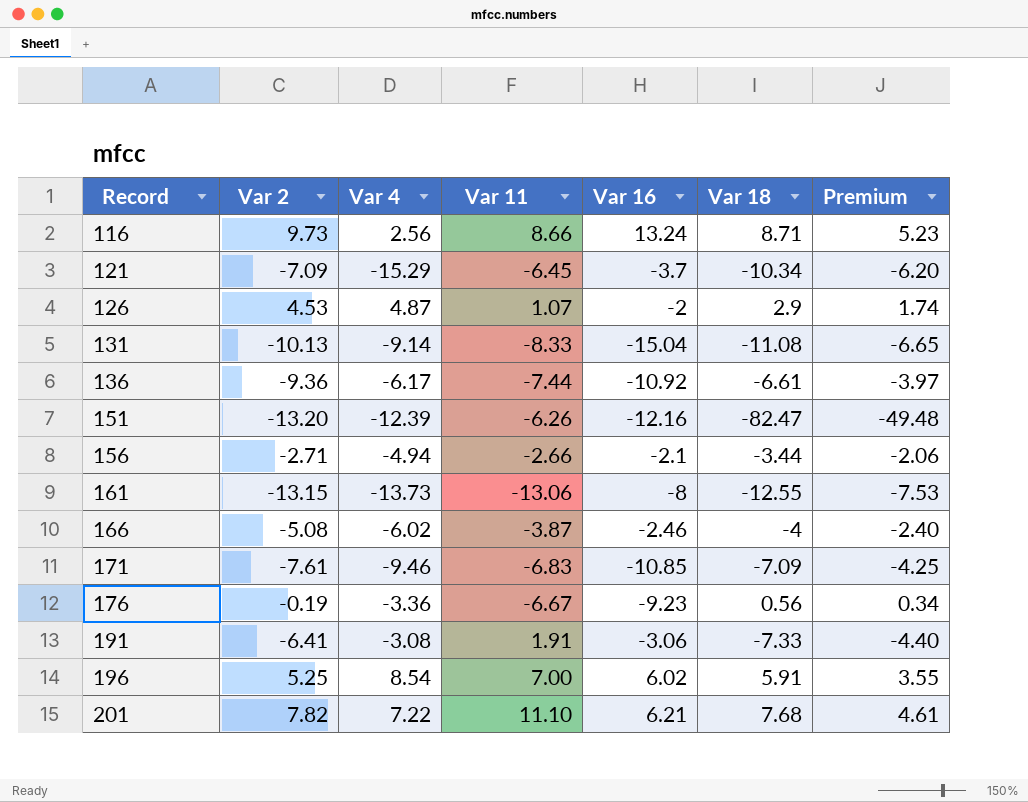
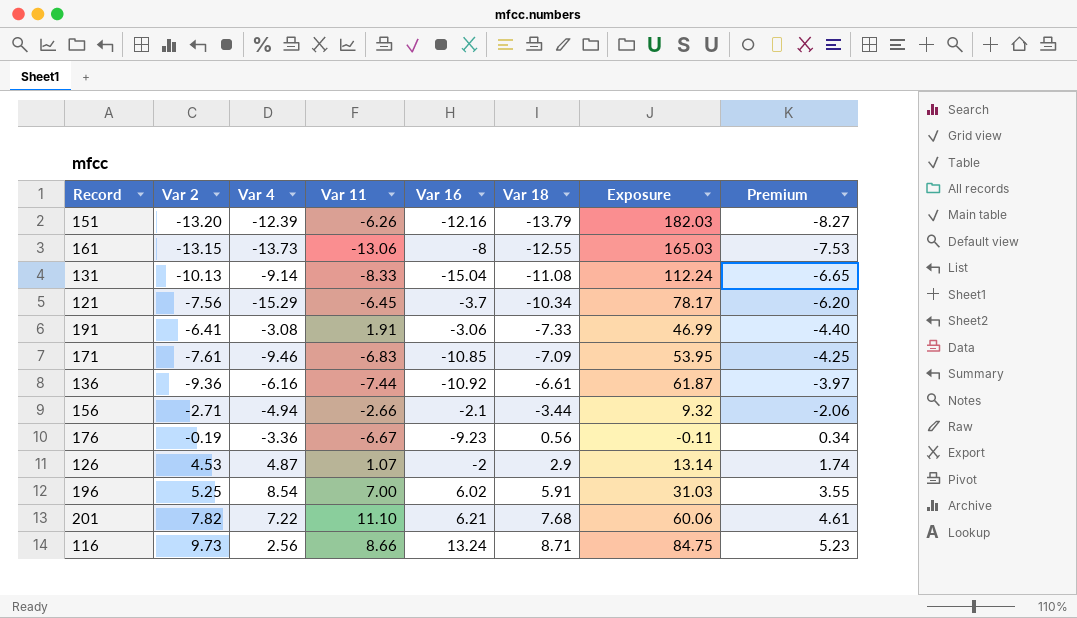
row order: Record ascending -> Var 18 ascending
column Exposure | formula: none -> [Var 2] * [Var 18]
row 166: -5.08 | -6.02 | -3.87 | -2.46 | -4 | -2.40 -> none
151 | Var 18: -82.47 -> -13.79
151 | Premium: -49.48 -> -8.27
121 | Var 2: -7.09 -> -7.56
136 | Var 4: -6.17 -> -6.16

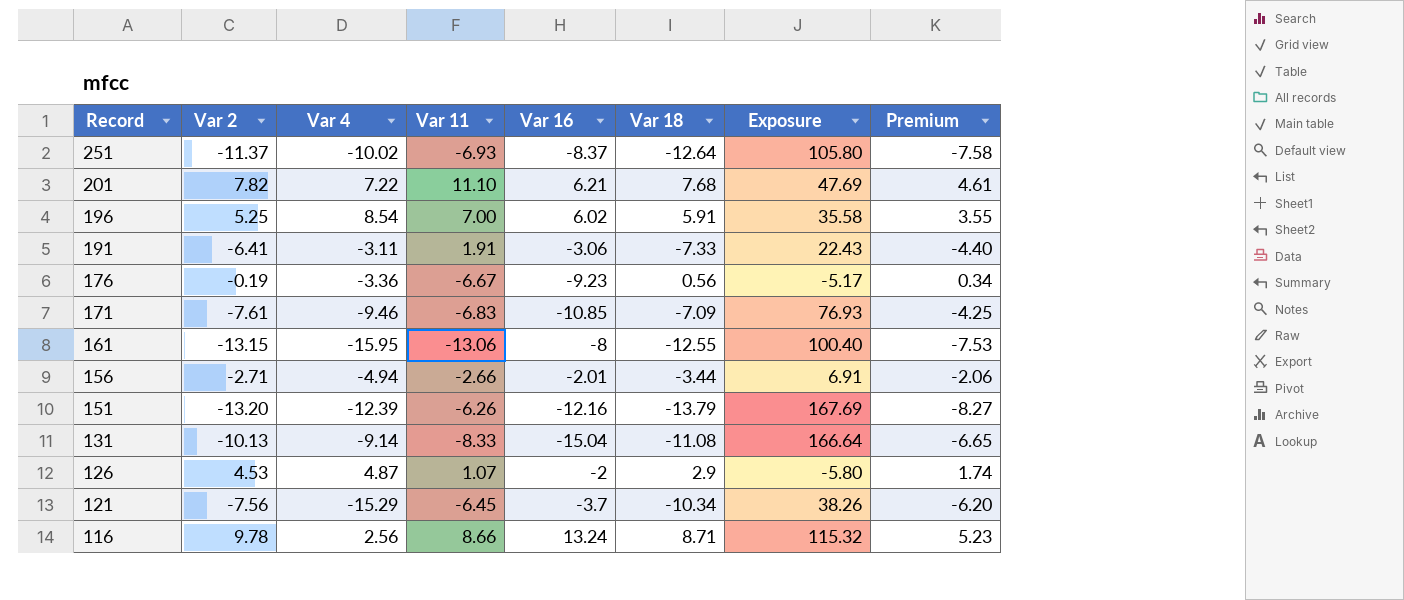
row order: Var 18 ascending -> Record descending
column Exposure | formula: [Var 2] * [Var 18] -> [Var 16] * [Var 18]
row 136: -9.36 | -6.16 | -7.44 | -10.92 | -6.61 | 61.87 | -3.97 -> none
row 251: none -> -11.37 | -10.02 | -6.93 | -8.37 | -12.64 | 105.80 | -7.58
191 | Var 4: -3.08 -> -3.11
161 | Var 4: -13.73 -> -15.95
156 | Var 16: -2.1 -> -2.01
116 | Var 2: 9.73 -> 9.78

